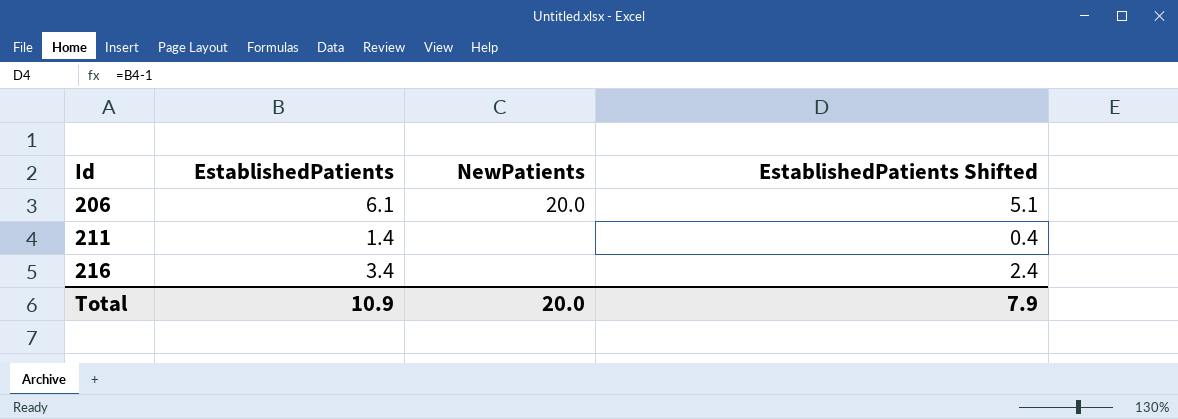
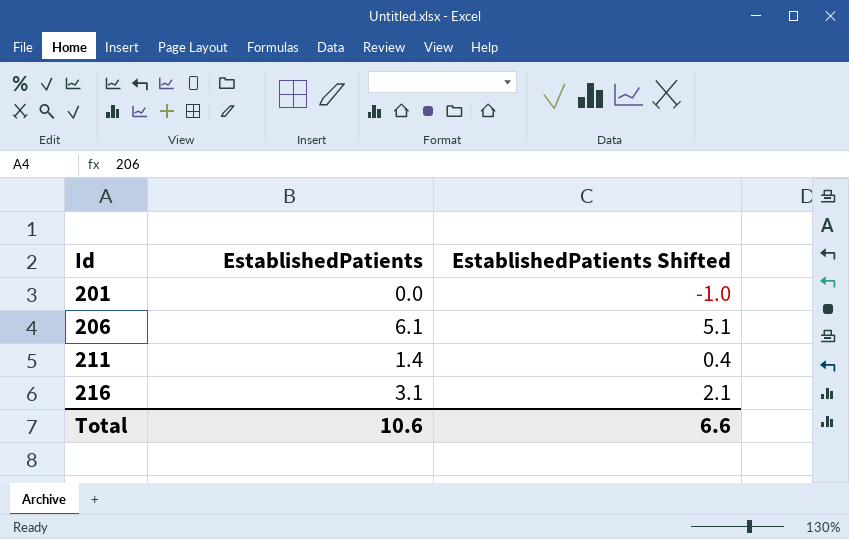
column NewPatients | position: 3 -> none
row 201: none -> 0.0 | -1.0
216 | EstablishedPatients: 3.4 -> 3.1
216 | EstablishedPatients Shifted: 2.4 -> 2.1
Total | EstablishedPatients: 10.9 -> 10.6
Total | EstablishedPatients Shifted: 7.9 -> 6.6

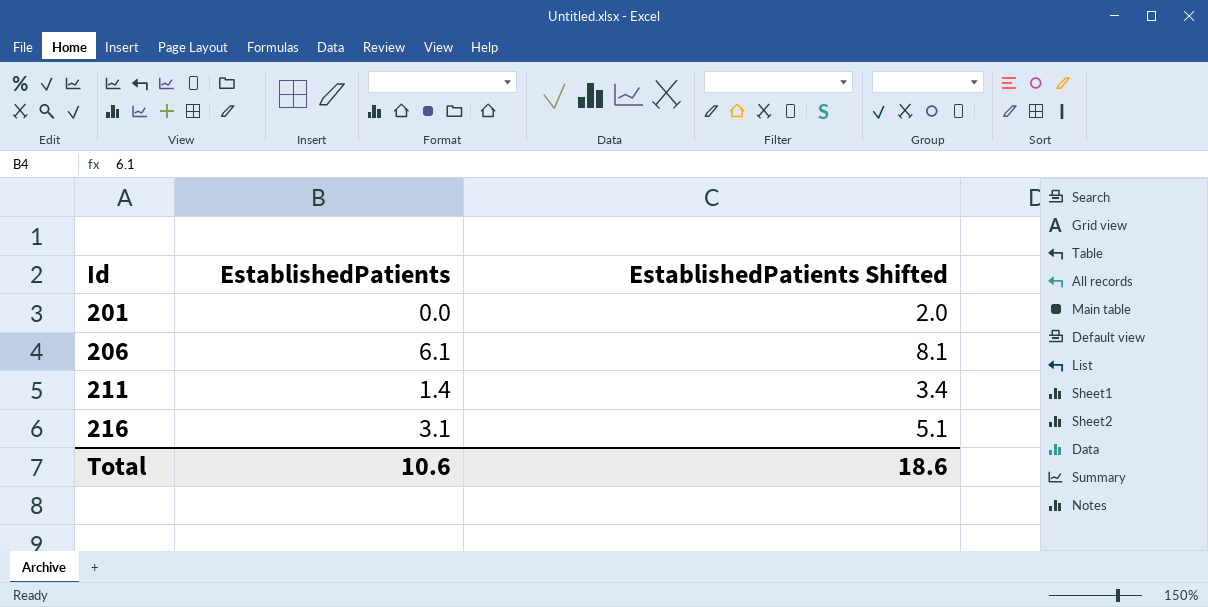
column EstablishedPatients Shifted | formula: [EstablishedPatients] - 1 -> [EstablishedPatients] + 2
Total | EstablishedPatients Shifted: 6.6 -> 18.6

